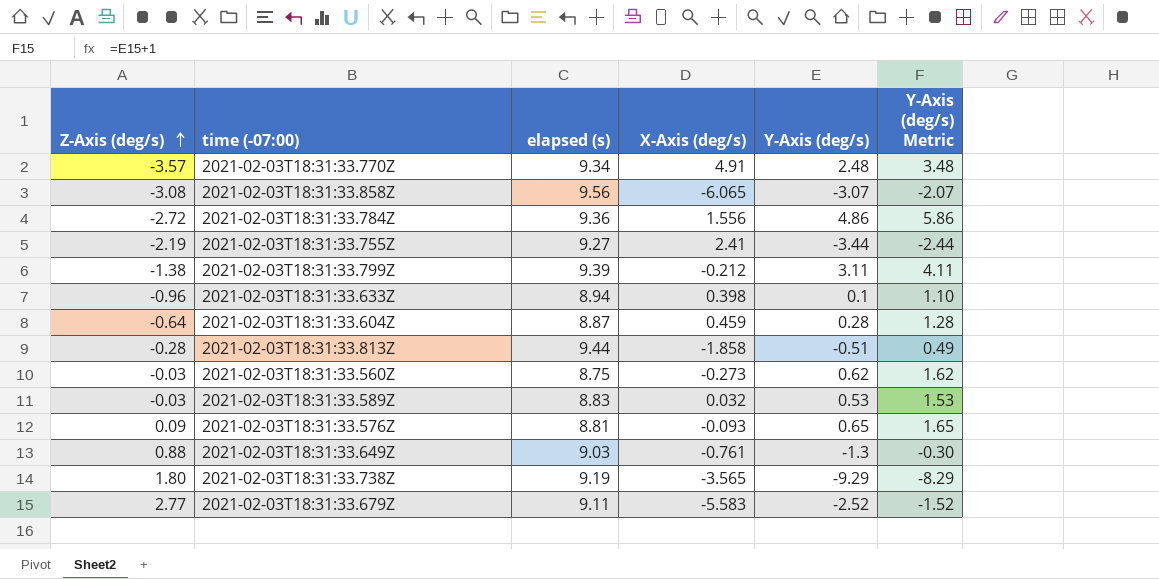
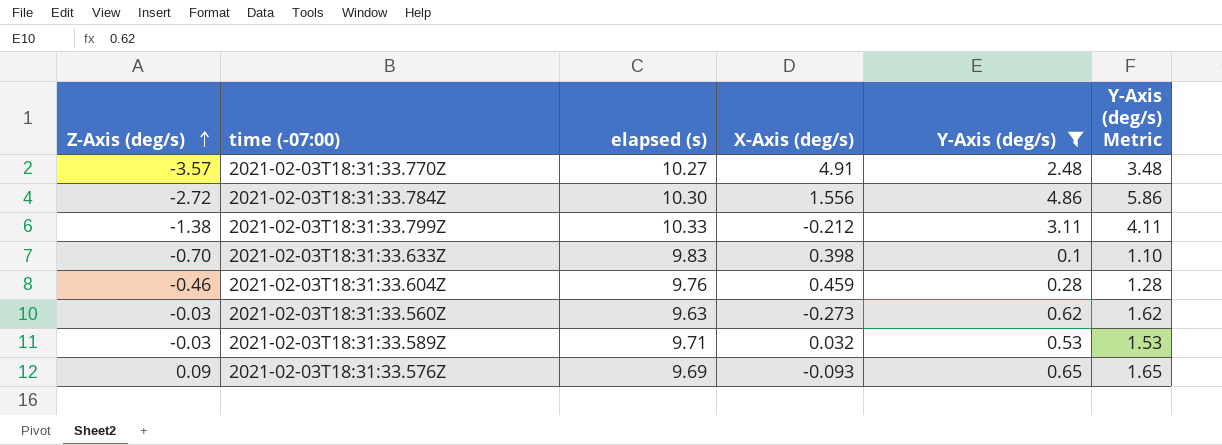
filter: none -> Y-Axis (deg/s) >= 0.1
2021-02-03T18:31:33.770Z | elapsed (s): 9.34 -> 10.27
2021-02-03T18:31:33.784Z | elapsed (s): 9.36 -> 10.30
2021-02-03T18:31:33.799Z | elapsed (s): 9.39 -> 10.33
2021-02-03T18:31:33.633Z | Z-Axis (deg/s): -0.96 -> -0.70
2021-02-03T18:31:33.633Z | elapsed (s): 8.94 -> 9.83
2021-02-03T18:31:33.604Z | Z-Axis (deg/s): -0.64 -> -0.46
2021-02-03T18:31:33.604Z | elapsed (s): 8.87 -> 9.76
2021-02-03T18:31:33.560Z | elapsed (s): 8.75 -> 9.63
2021-02-03T18:31:33.589Z | elapsed (s): 8.83 -> 9.71
2021-02-03T18:31:33.576Z | elapsed (s): 8.81 -> 9.69

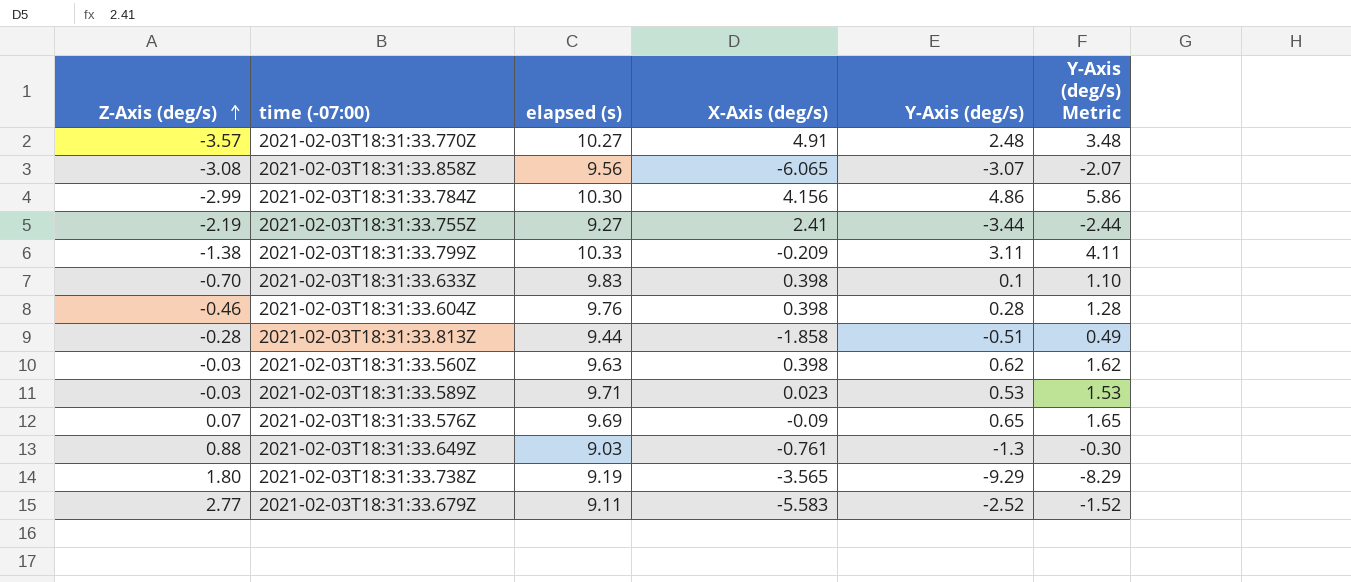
filter: Y-Axis (deg/s) >= 0.1 -> none
2021-02-03T18:31:33.784Z | Z-Axis (deg/s): -2.72 -> -2.99
2021-02-03T18:31:33.784Z | X-Axis (deg/s): 1.556 -> 4.156
2021-02-03T18:31:33.799Z | X-Axis (deg/s): -0.212 -> -0.209
2021-02-03T18:31:33.604Z | X-Axis (deg/s): 0.459 -> 0.398
2021-02-03T18:31:33.560Z | X-Axis (deg/s): -0.273 -> 0.398
2021-02-03T18:31:33.589Z | X-Axis (deg/s): 0.032 -> 0.023
2021-02-03T18:31:33.576Z | Z-Axis (deg/s): 0.09 -> 0.07
2021-02-03T18:31:33.576Z | X-Axis (deg/s): -0.093 -> -0.09

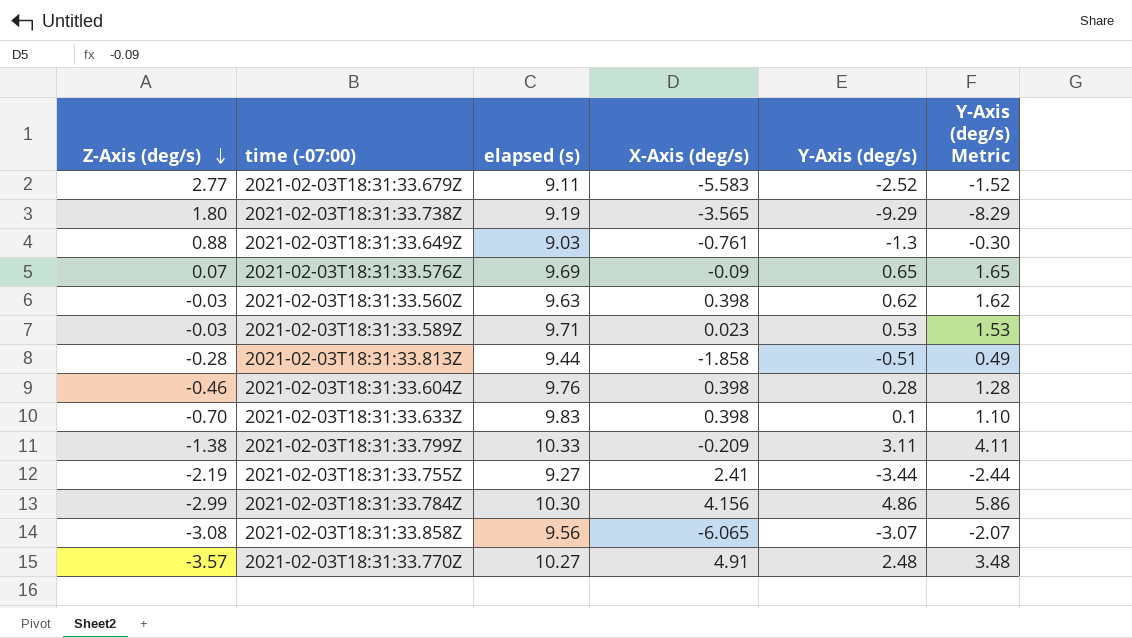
row order: Z-Axis (deg/s) ascending -> Z-Axis (deg/s) descending

